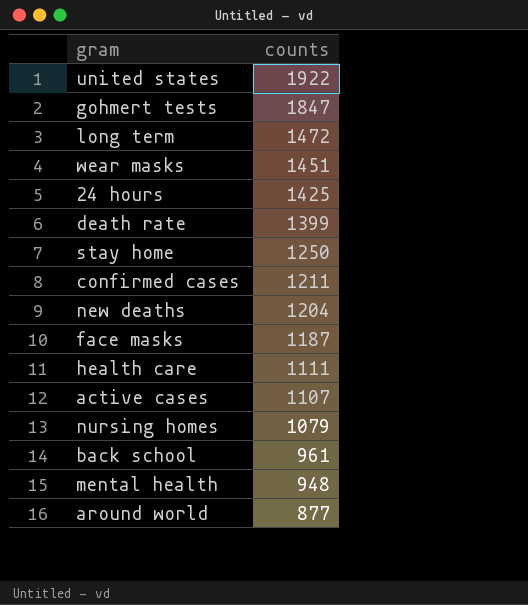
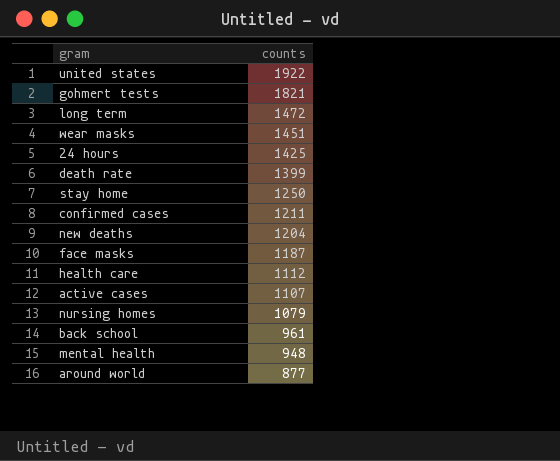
gohmert tests | counts: 1847 -> 1821
health care | counts: 1111 -> 1112

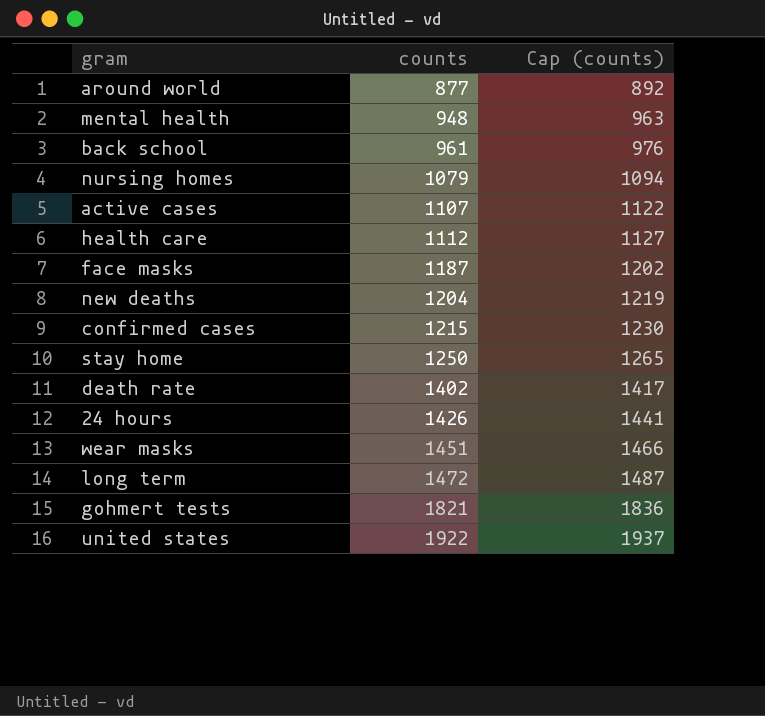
row order: counts descending -> counts ascending
column Cap (counts) | formula: none -> [counts] + 15
confirmed cases | counts: 1211 -> 1215
death rate | counts: 1399 -> 1402
24 hours | counts: 1425 -> 1426

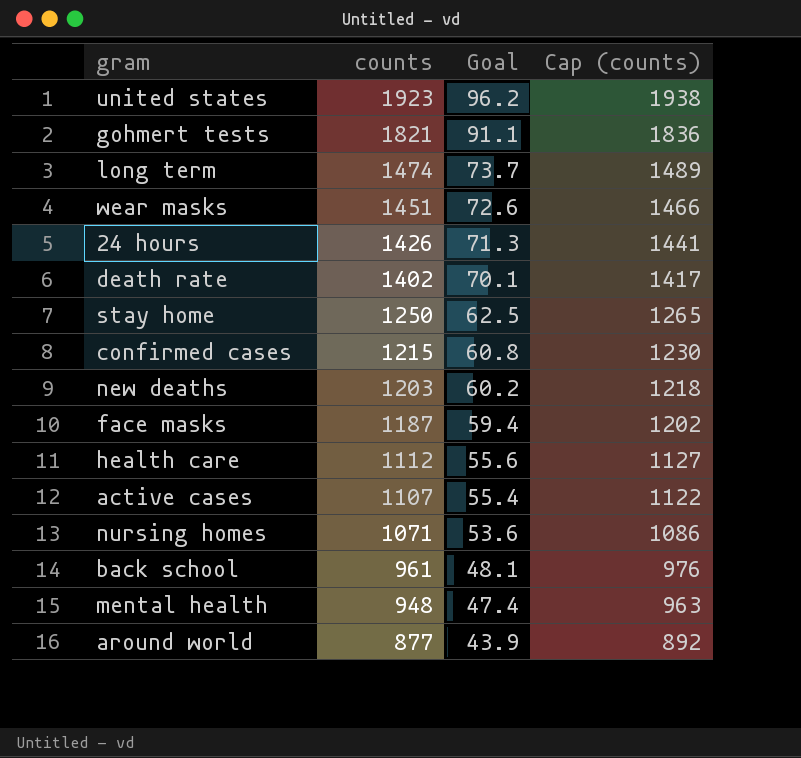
row order: counts ascending -> counts descending
column Goal | formula: none -> [counts] * 0.05
united states | counts: 1922 -> 1923
united states | Cap (counts): 1937 -> 1938
long term | counts: 1472 -> 1474
long term | Cap (counts): 1487 -> 1489
new deaths | counts: 1204 -> 1203
new deaths | Cap (counts): 1219 -> 1218
nursing homes | counts: 1079 -> 1071
nursing homes | Cap (counts): 1094 -> 1086

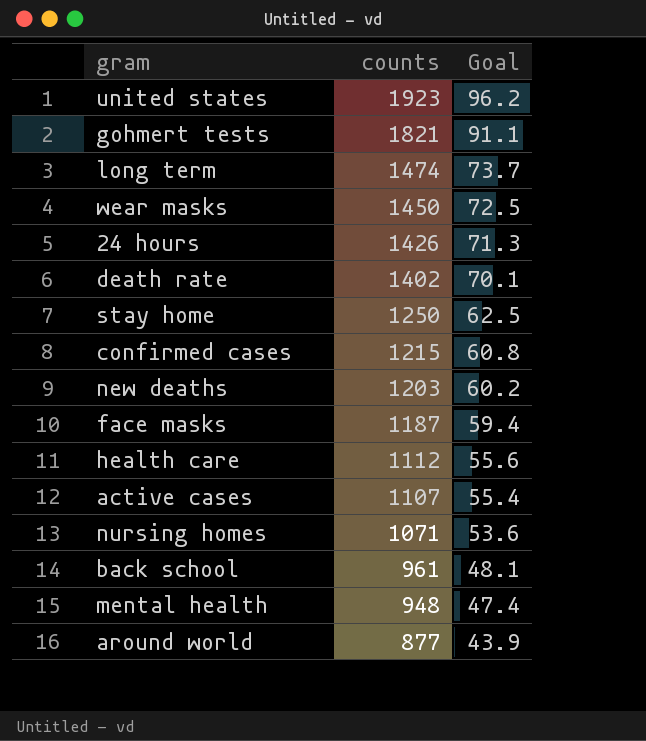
column Cap (counts) | formula: [counts] + 15 -> none
wear masks | counts: 1451 -> 1450
wear masks | Goal: 72.6 -> 72.5

